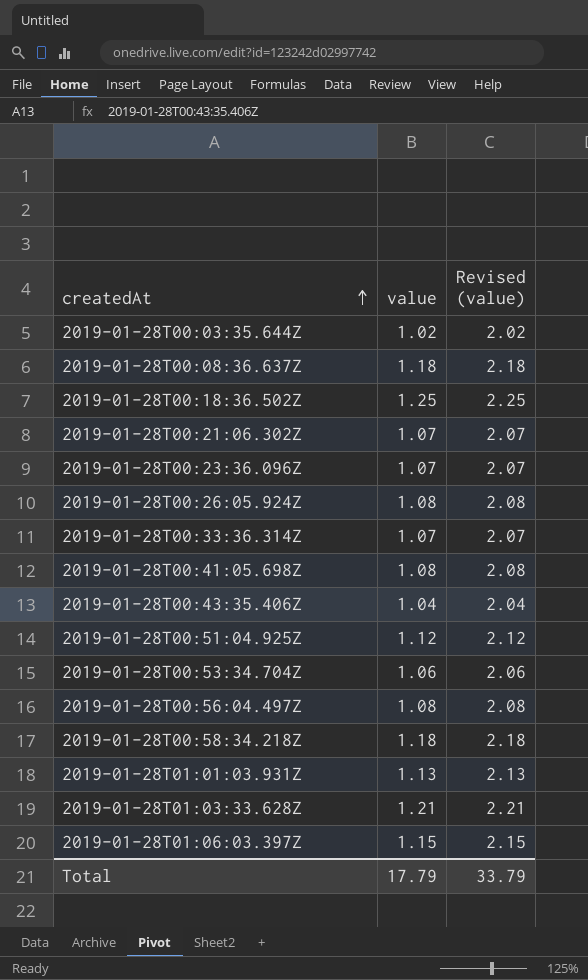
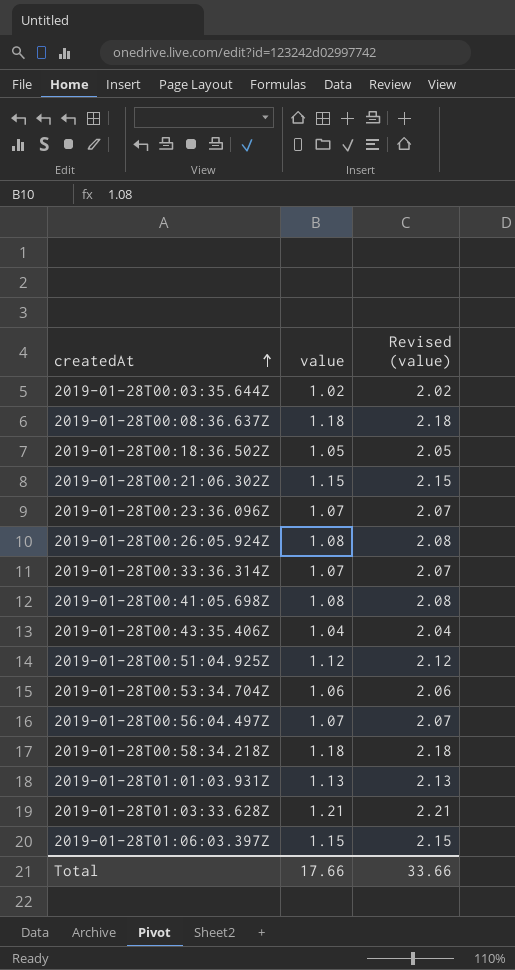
2019-01-28T00:18:36.502Z | value: 1.25 -> 1.05
2019-01-28T00:18:36.502Z | Revised (value): 2.25 -> 2.05
2019-01-28T00:21:06.302Z | value: 1.07 -> 1.15
2019-01-28T00:21:06.302Z | Revised (value): 2.07 -> 2.15
2019-01-28T00:56:04.497Z | value: 1.08 -> 1.07
2019-01-28T00:56:04.497Z | Revised (value): 2.08 -> 2.07
Total | value: 17.79 -> 17.66
Total | Revised (value): 33.79 -> 33.66

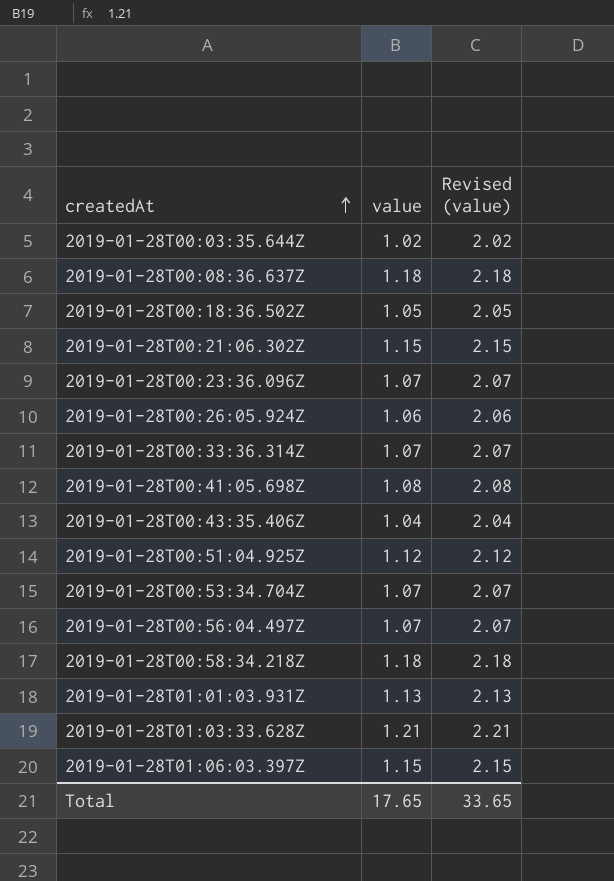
2019-01-28T00:26:05.924Z | value: 1.08 -> 1.06
2019-01-28T00:26:05.924Z | Revised (value): 2.08 -> 2.06
2019-01-28T00:53:34.704Z | value: 1.06 -> 1.07
2019-01-28T00:53:34.704Z | Revised (value): 2.06 -> 2.07
Total | value: 17.66 -> 17.65
Total | Revised (value): 33.66 -> 33.65

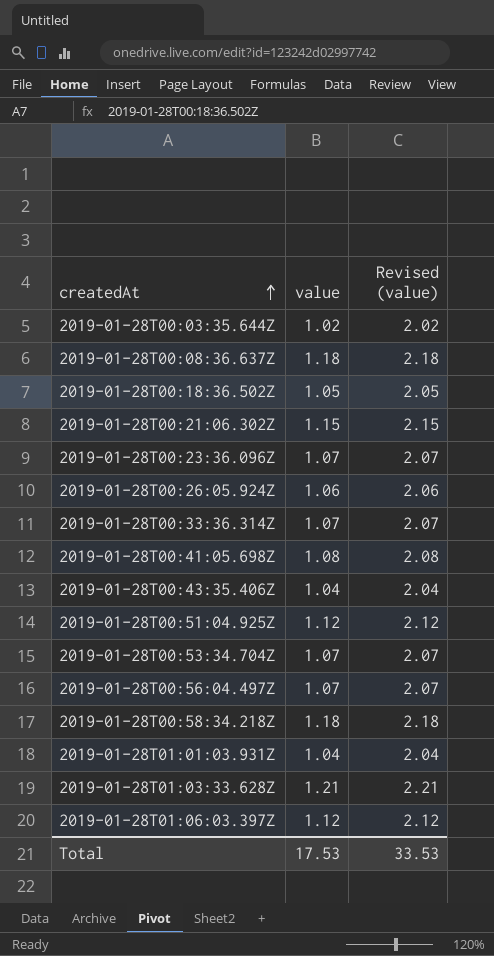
2019-01-28T01:01:03.931Z | value: 1.13 -> 1.04
2019-01-28T01:01:03.931Z | Revised (value): 2.13 -> 2.04
2019-01-28T01:06:03.397Z | value: 1.15 -> 1.12
2019-01-28T01:06:03.397Z | Revised (value): 2.15 -> 2.12
Total | value: 17.65 -> 17.53
Total | Revised (value): 33.65 -> 33.53

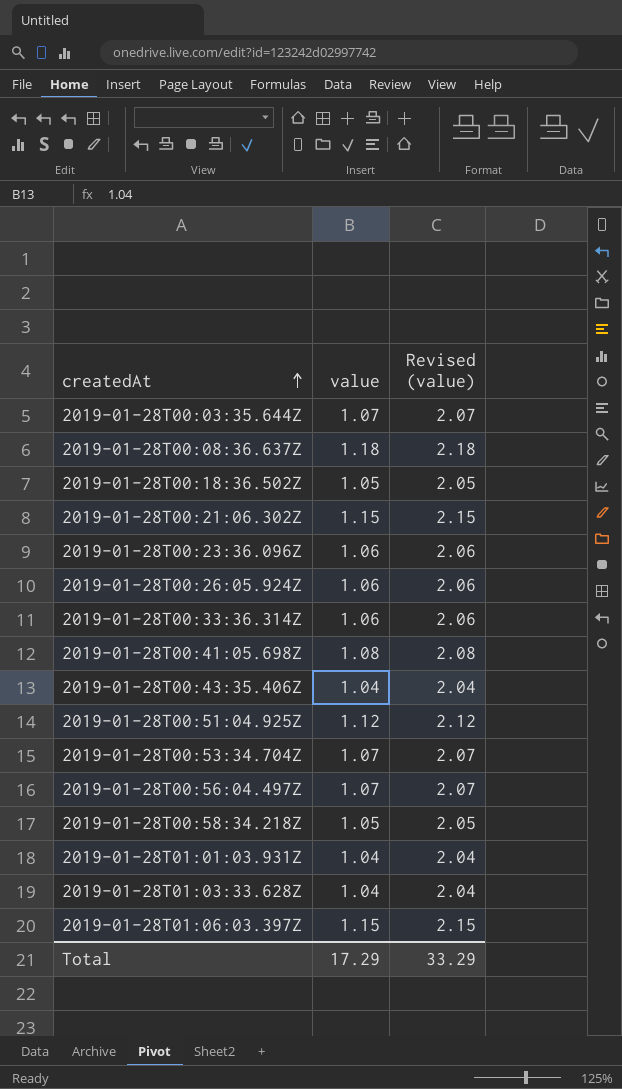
2019-01-28T00:03:35.644Z | value: 1.02 -> 1.07
2019-01-28T00:03:35.644Z | Revised (value): 2.02 -> 2.07
2019-01-28T00:23:36.096Z | value: 1.07 -> 1.06
2019-01-28T00:23:36.096Z | Revised (value): 2.07 -> 2.06
2019-01-28T00:33:36.314Z | value: 1.07 -> 1.06
2019-01-28T00:33:36.314Z | Revised (value): 2.07 -> 2.06
2019-01-28T00:58:34.218Z | value: 1.18 -> 1.05
2019-01-28T00:58:34.218Z | Revised (value): 2.18 -> 2.05
2019-01-28T01:03:33.628Z | value: 1.21 -> 1.04
2019-01-28T01:03:33.628Z | Revised (value): 2.21 -> 2.04
2019-01-28T01:06:03.397Z | value: 1.12 -> 1.15
2019-01-28T01:06:03.397Z | Revised (value): 2.12 -> 2.15
Total | value: 17.53 -> 17.29
Total | Revised (value): 33.53 -> 33.29

